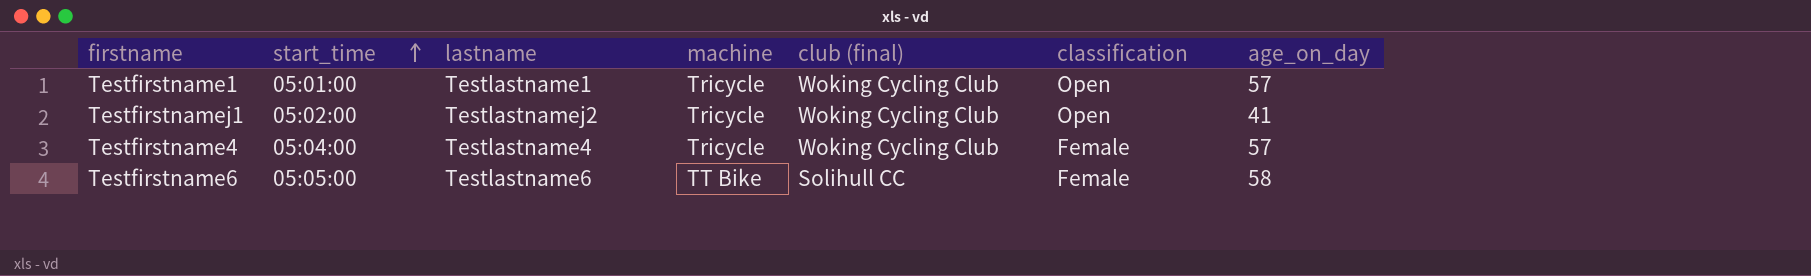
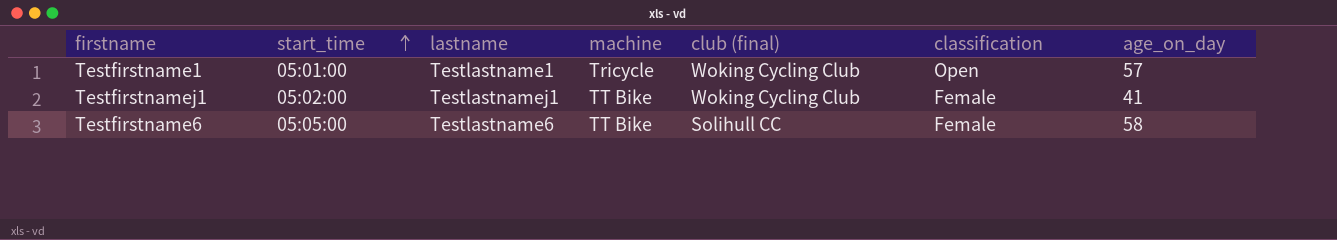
row Testfirstname4: 05:04:00 | Testlastname4 | Tricycle | Woking Cycling Club | Female | 57 -> none
Testfirstnamej1 | lastname: Testlastnamej2 -> Testlastnamej1
Testfirstnamej1 | machine: Tricycle -> TT Bike
Testfirstnamej1 | classification: Open -> Female

